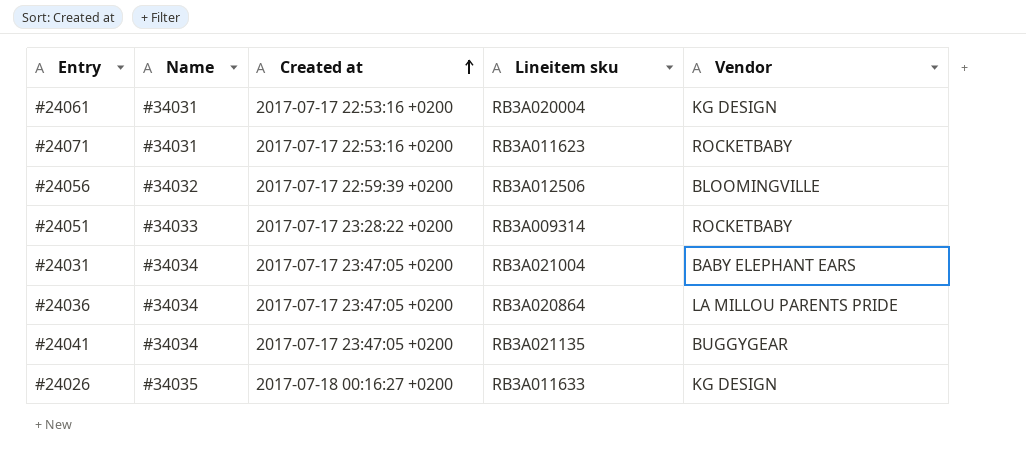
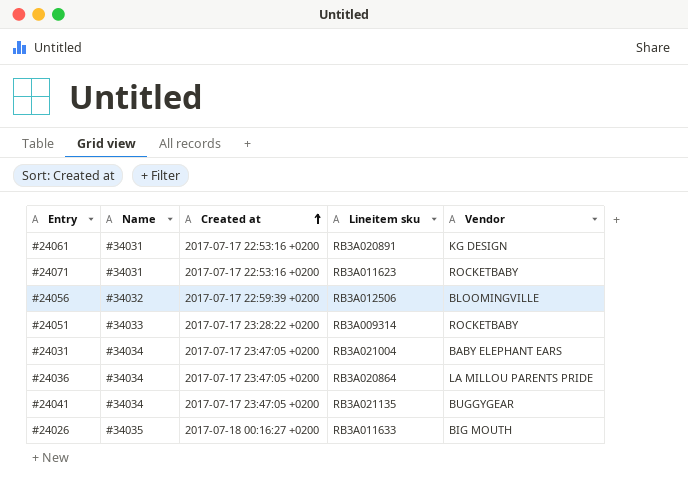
#24061 | Lineitem sku: RB3A020004 -> RB3A020891
#24026 | Vendor: KG DESIGN -> BIG MOUTH

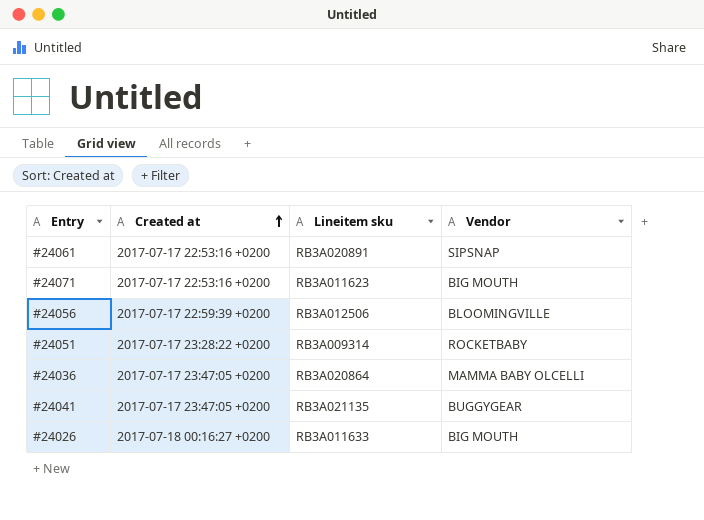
column Name | position: 2 -> none
row #24031: #34034 | 2017-07-17 23:47:05 +0200 | RB3A021004 | BABY ELEPHANT EARS -> none
#24061 | Vendor: KG DESIGN -> SIPSNAP
#24071 | Vendor: ROCKETBABY -> BIG MOUTH
#24036 | Vendor: LA MILLOU PARENTS PRIDE -> MAMMA BABY OLCELLI

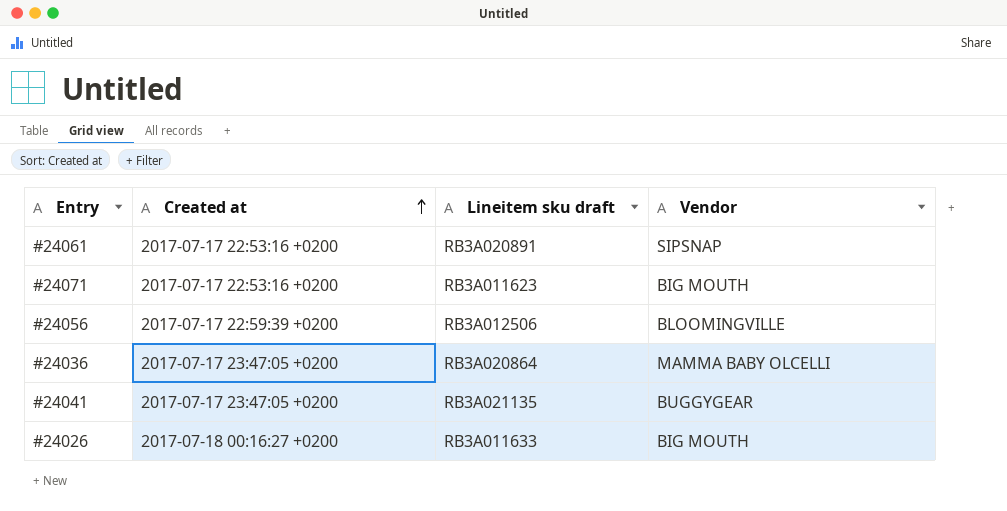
column name: Lineitem sku -> Lineitem sku draft
row #24051: 2017-07-17 23:28:22 +0200 | RB3A009314 | ROCKETBABY -> none

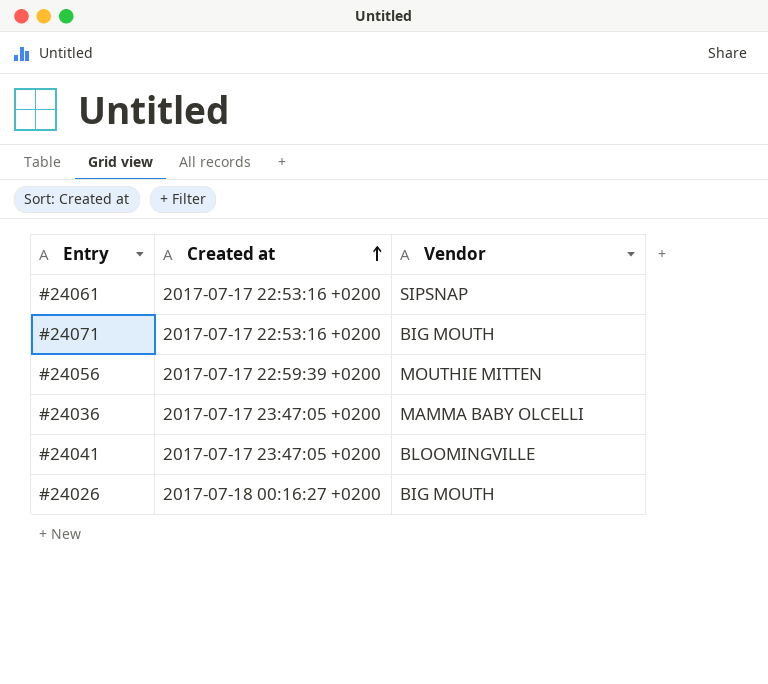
column Lineitem sku draft | position: 3 -> none
#24056 | Vendor: BLOOMINGVILLE -> MOUTHIE MITTEN
#24041 | Vendor: BUGGYGEAR -> BLOOMINGVILLE

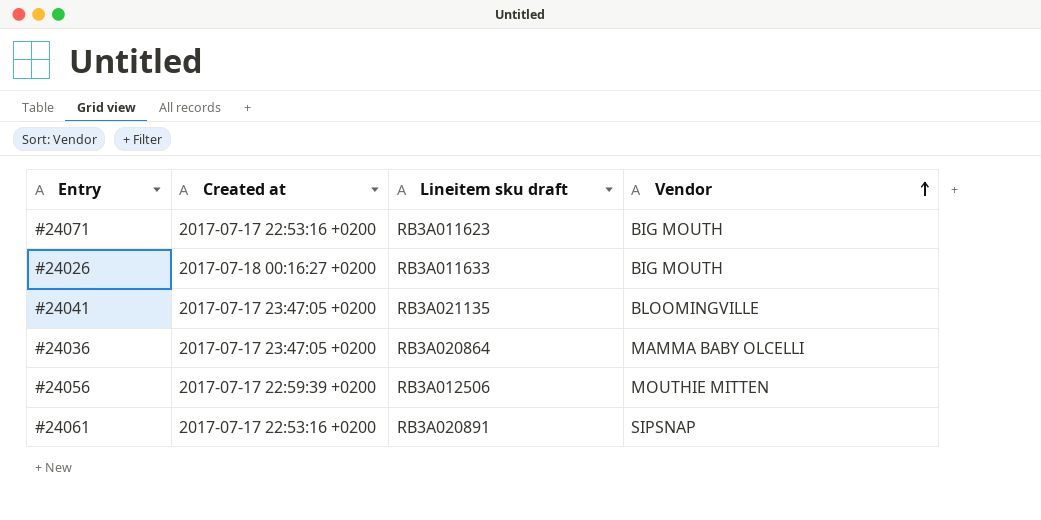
row order: Created at ascending -> Vendor ascending
column Lineitem sku draft | position: none -> 3

